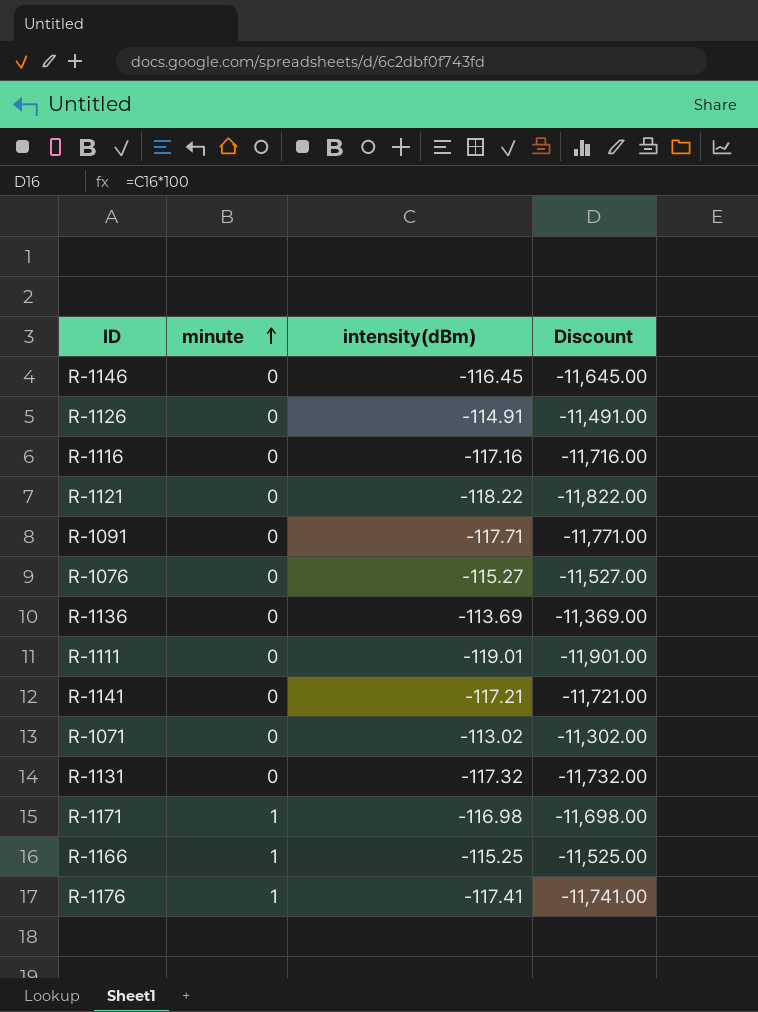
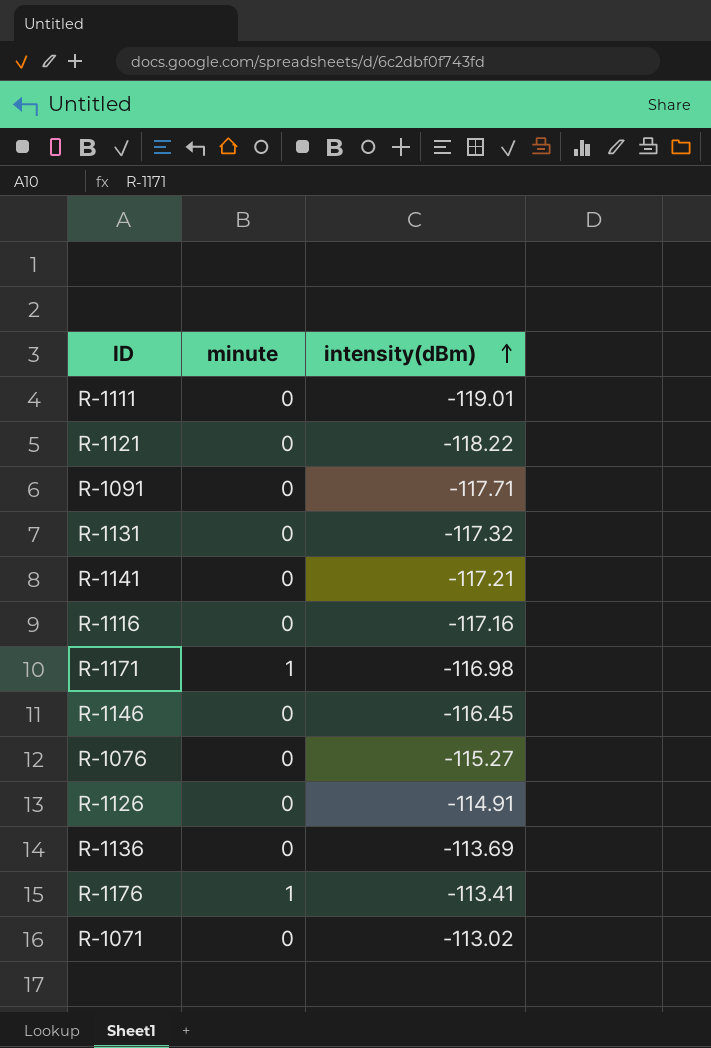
row order: minute ascending -> intensity(dBm) ascending
column Discount | formula: [intensity(dBm)] * 100 -> none
row R-1166: 1 | -115.25 | -11,525.00 -> none
R-1176 | intensity(dBm): -117.41 -> -113.41

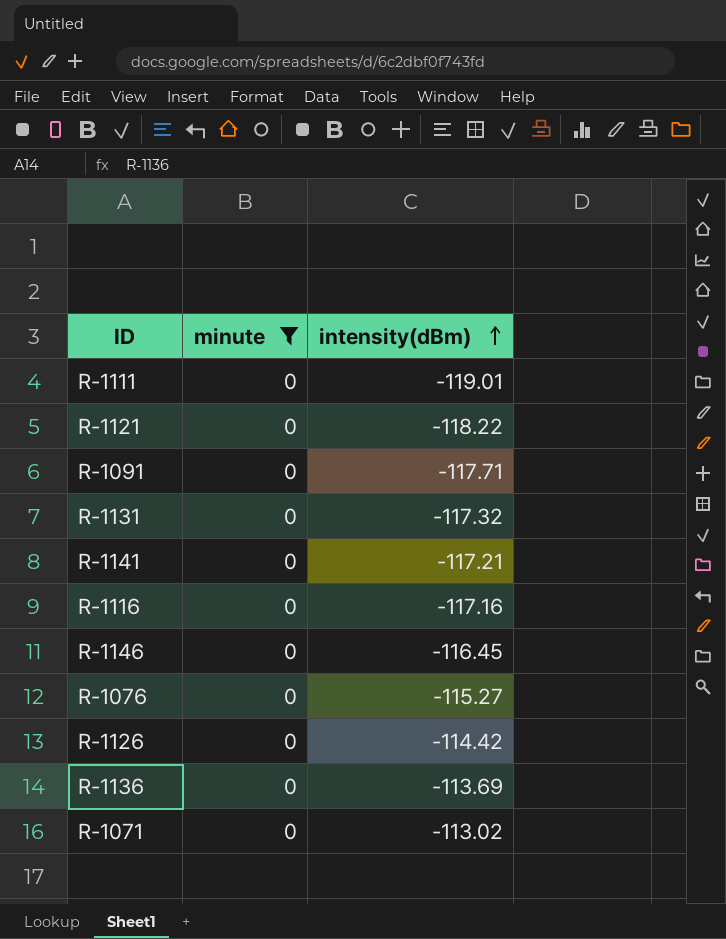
filter: none -> minute = 0
R-1126 | intensity(dBm): -114.91 -> -114.42

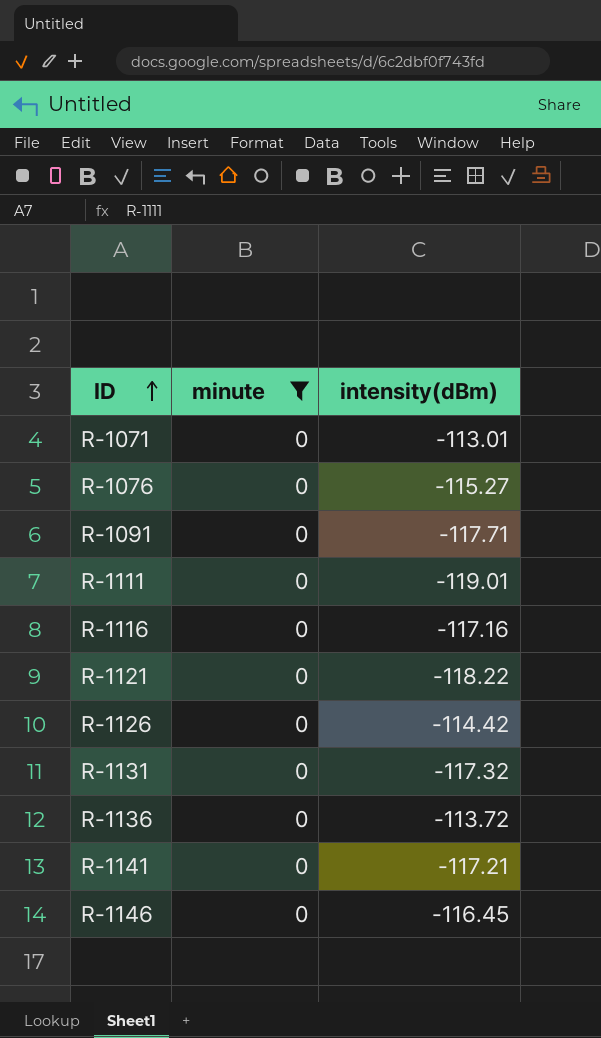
row order: intensity(dBm) ascending -> ID ascending
R-1071 | intensity(dBm): -113.02 -> -113.01
R-1136 | intensity(dBm): -113.69 -> -113.72

